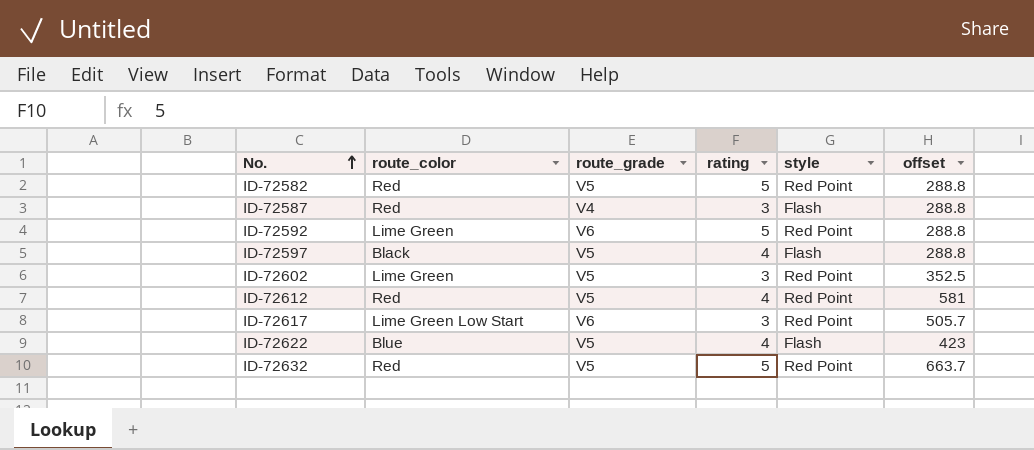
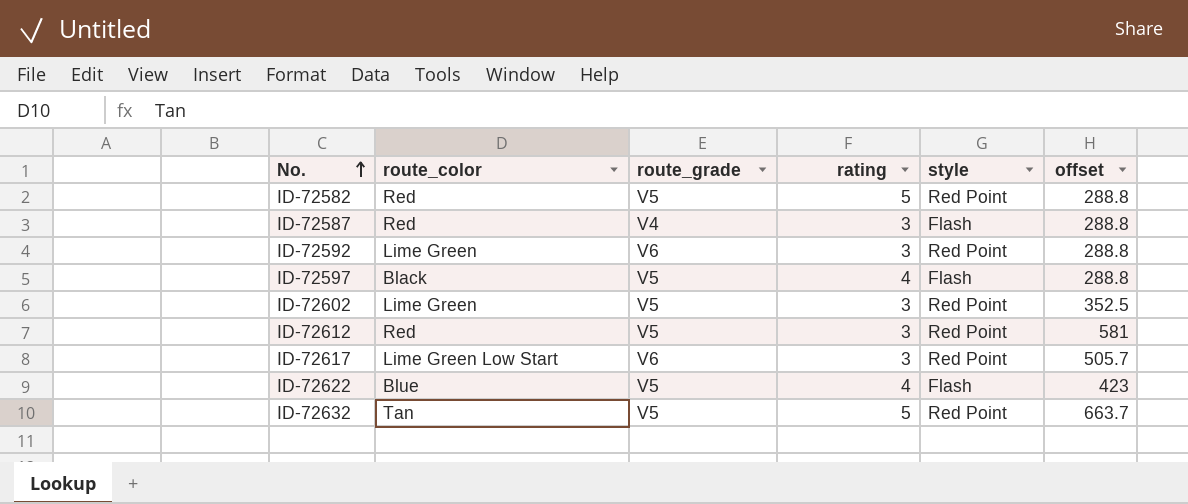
ID-72592 | rating: 5 -> 3
ID-72612 | rating: 4 -> 3
ID-72632 | route_color: Red -> Tan

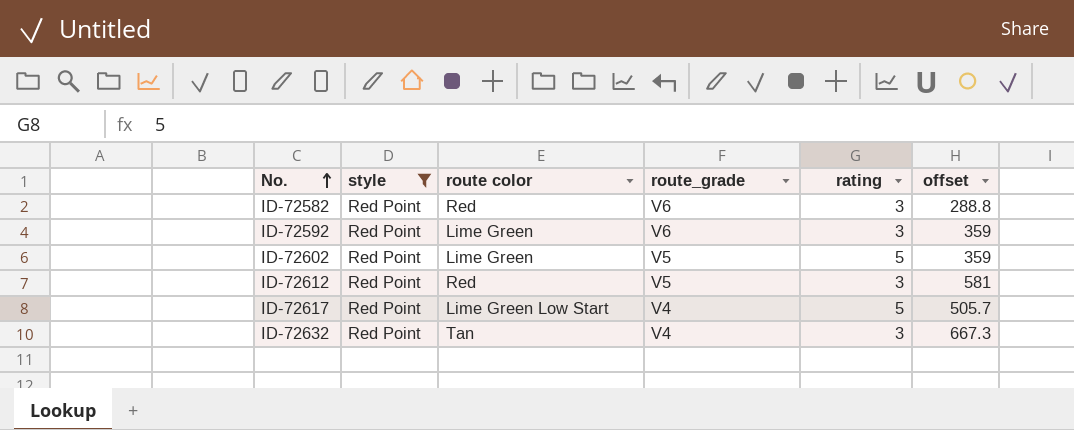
filter: none -> style = Red Point
column style | position: 5 -> 2
column name: route_color -> route color
ID-72582 | route_grade: V5 -> V6
ID-72582 | rating: 5 -> 3
ID-72592 | offset: 288.8 -> 359
ID-72602 | rating: 3 -> 5
ID-72602 | offset: 352.5 -> 359
ID-72617 | route_grade: V6 -> V4
ID-72617 | rating: 3 -> 5
ID-72632 | route_grade: V5 -> V4
ID-72632 | rating: 5 -> 3
ID-72632 | offset: 663.7 -> 667.3

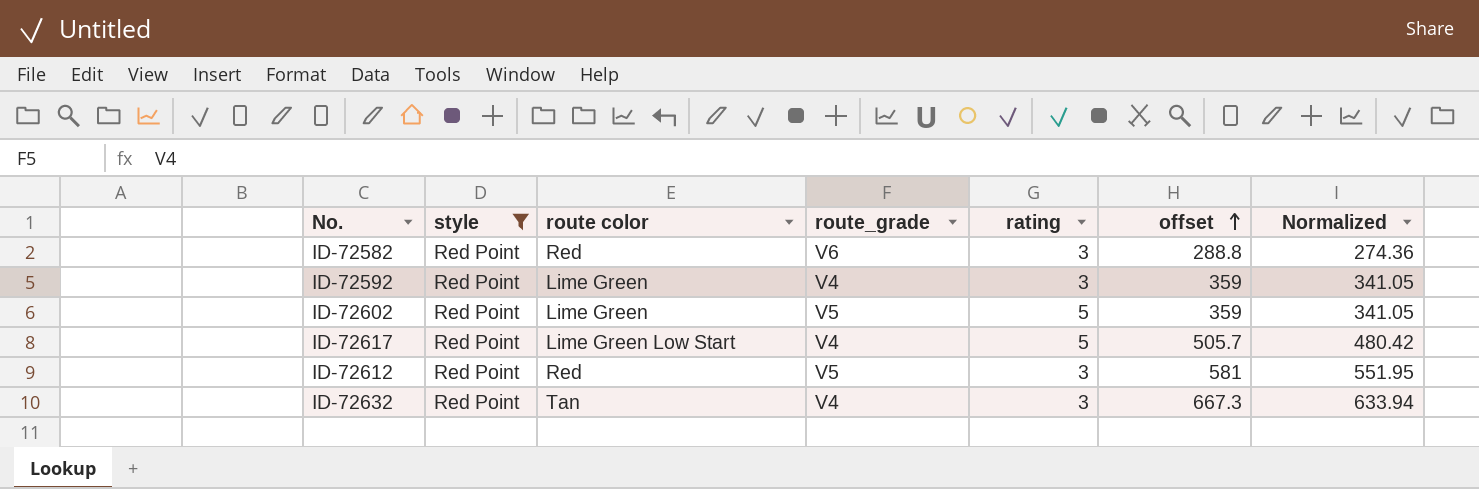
row order: No. ascending -> offset ascending
column Normalized | formula: none -> [offset] * 0.95
ID-72592 | route_grade: V6 -> V4

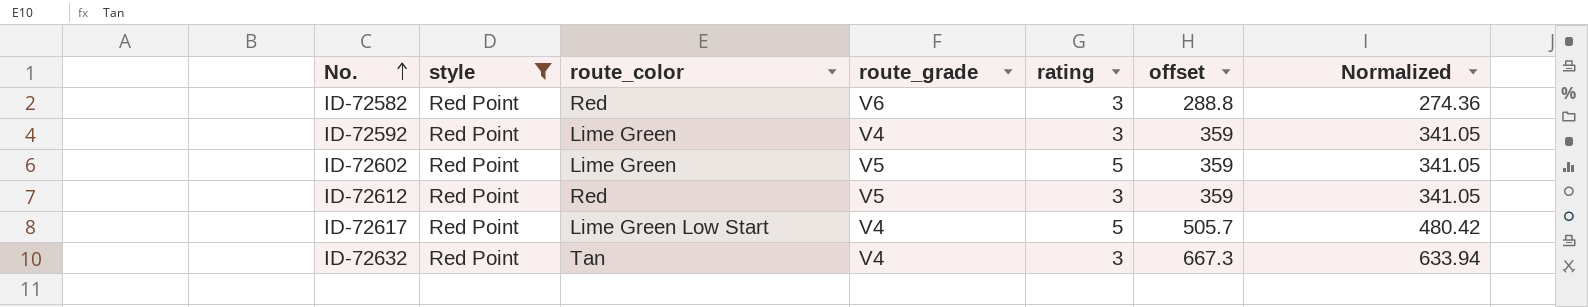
row order: offset ascending -> No. ascending
column name: route color -> route_color
ID-72612 | offset: 581 -> 359
ID-72612 | Normalized: 551.95 -> 341.05

